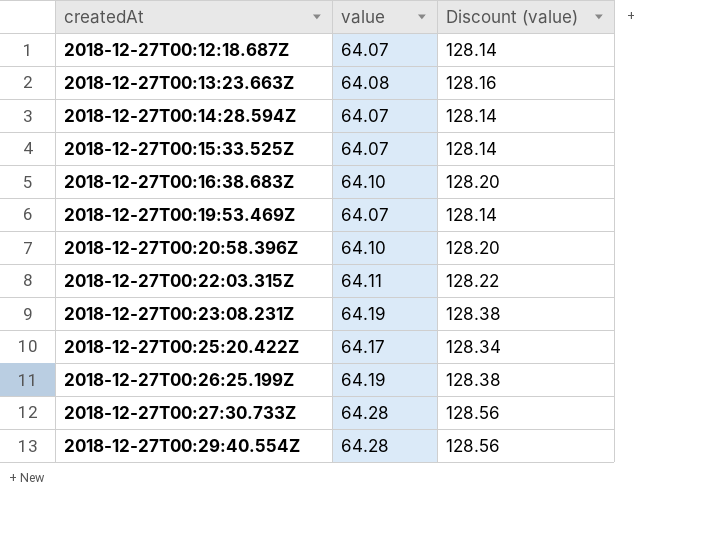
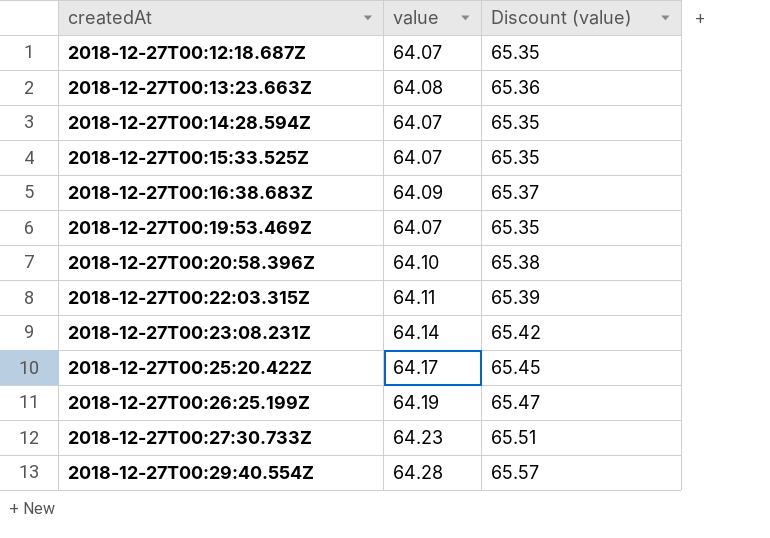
column Discount (value) | formula: [value] * 2 -> [value] * 1.02
2018-12-27T00:16:38.683Z | value: 64.10 -> 64.09
2018-12-27T00:23:08.231Z | value: 64.19 -> 64.14
2018-12-27T00:27:30.733Z | value: 64.28 -> 64.23

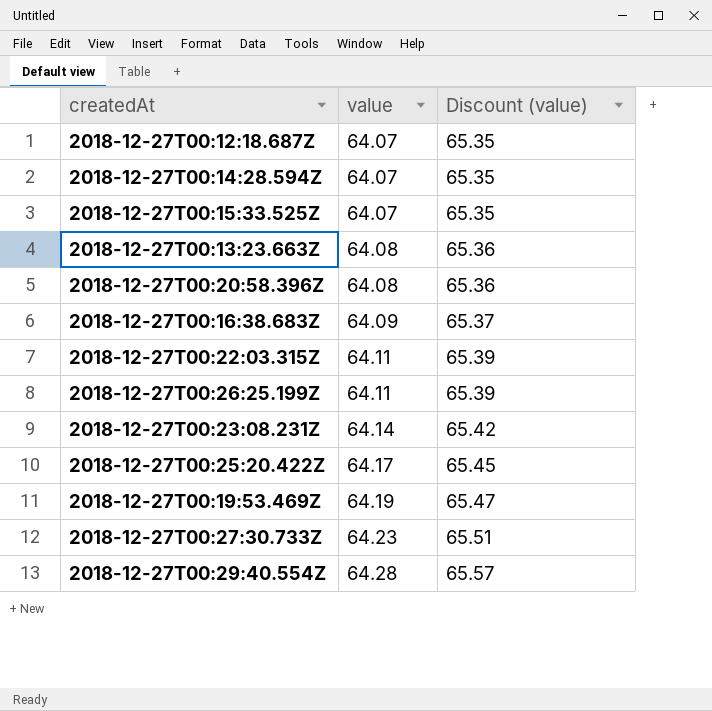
row order: createdAt ascending -> value ascending
2018-12-27T00:20:58.396Z | value: 64.10 -> 64.08
2018-12-27T00:20:58.396Z | Discount (value): 65.38 -> 65.36
2018-12-27T00:26:25.199Z | value: 64.19 -> 64.11
2018-12-27T00:26:25.199Z | Discount (value): 65.47 -> 65.39
2018-12-27T00:19:53.469Z | value: 64.07 -> 64.19
2018-12-27T00:19:53.469Z | Discount (value): 65.35 -> 65.47

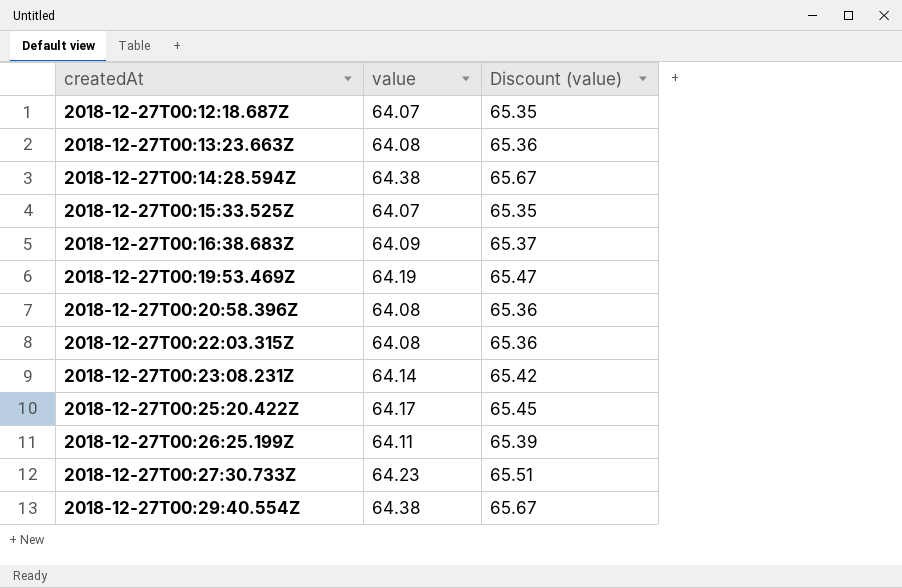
row order: value ascending -> createdAt ascending
2018-12-27T00:14:28.594Z | value: 64.07 -> 64.38
2018-12-27T00:14:28.594Z | Discount (value): 65.35 -> 65.67
2018-12-27T00:22:03.315Z | value: 64.11 -> 64.08
2018-12-27T00:22:03.315Z | Discount (value): 65.39 -> 65.36
2018-12-27T00:29:40.554Z | value: 64.28 -> 64.38
2018-12-27T00:29:40.554Z | Discount (value): 65.57 -> 65.67

